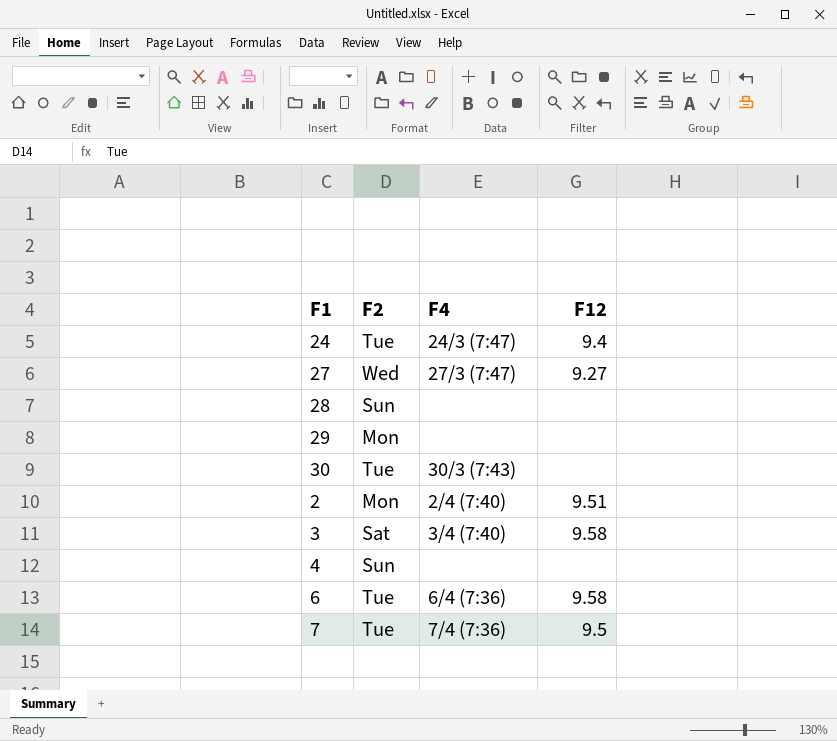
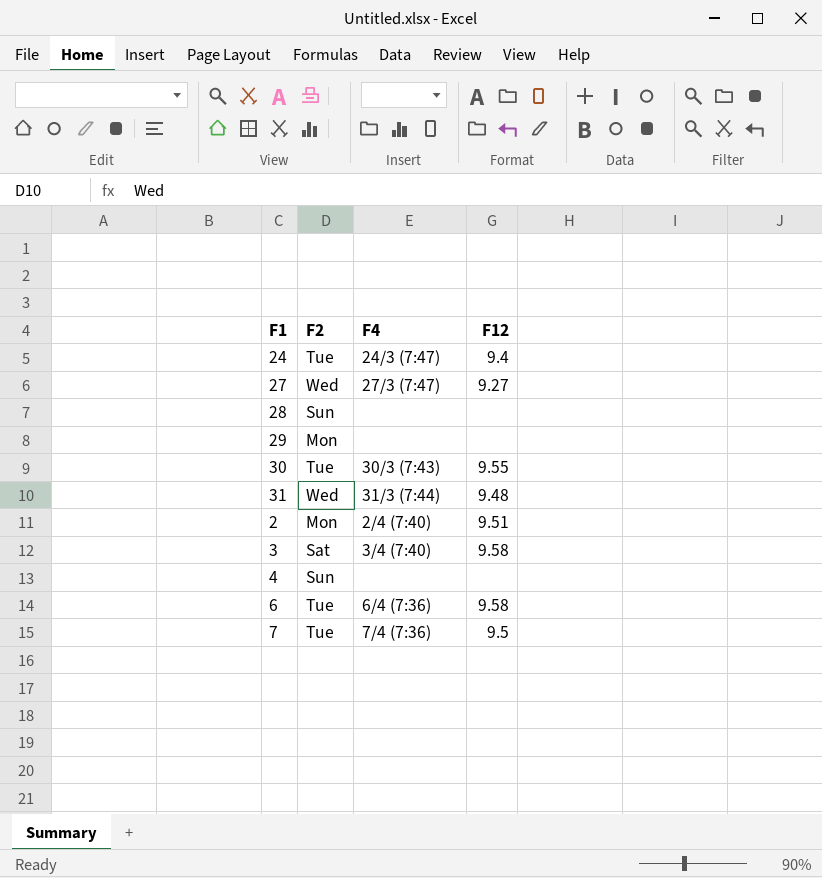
30 | F12: none -> 9.55
row 31: none -> Wed | 31/3 (7:44) | 9.48

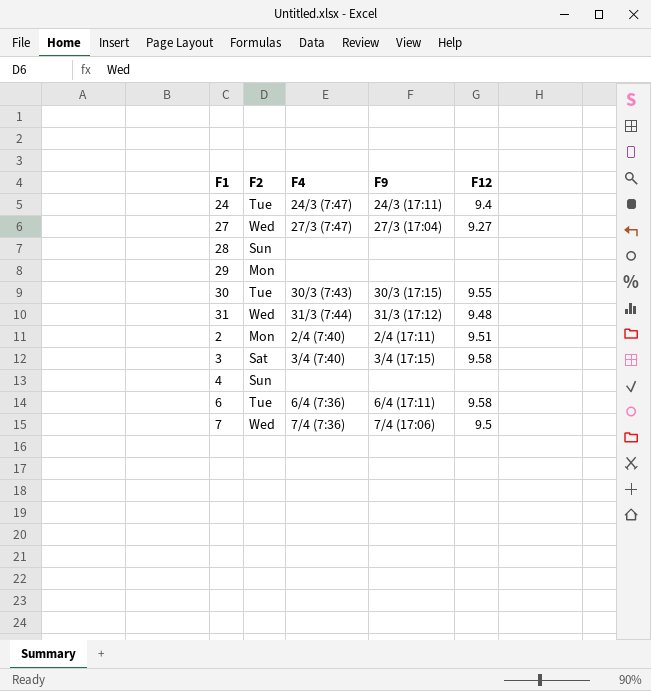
column F9 | position: none -> 4
7 | F2: Tue -> Wed

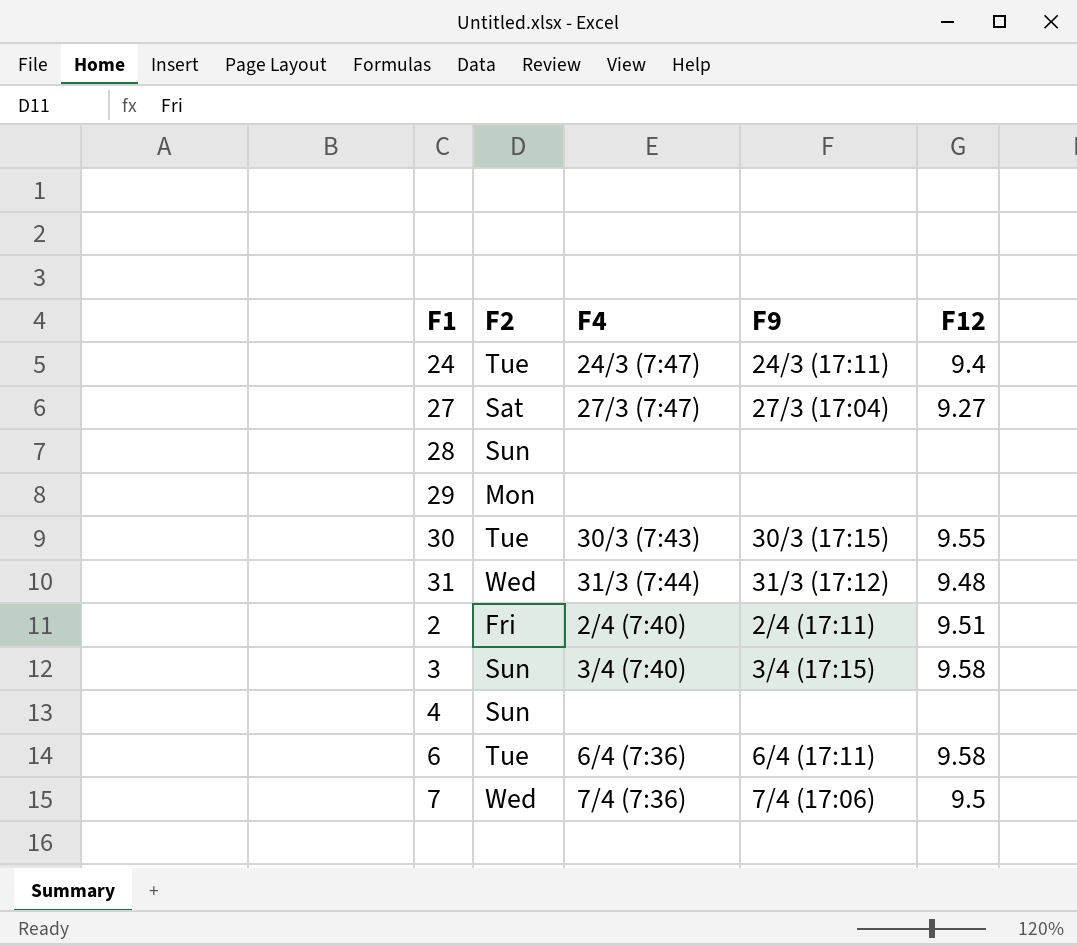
27 | F2: Wed -> Sat
2 | F2: Mon -> Fri
3 | F2: Sat -> Sun

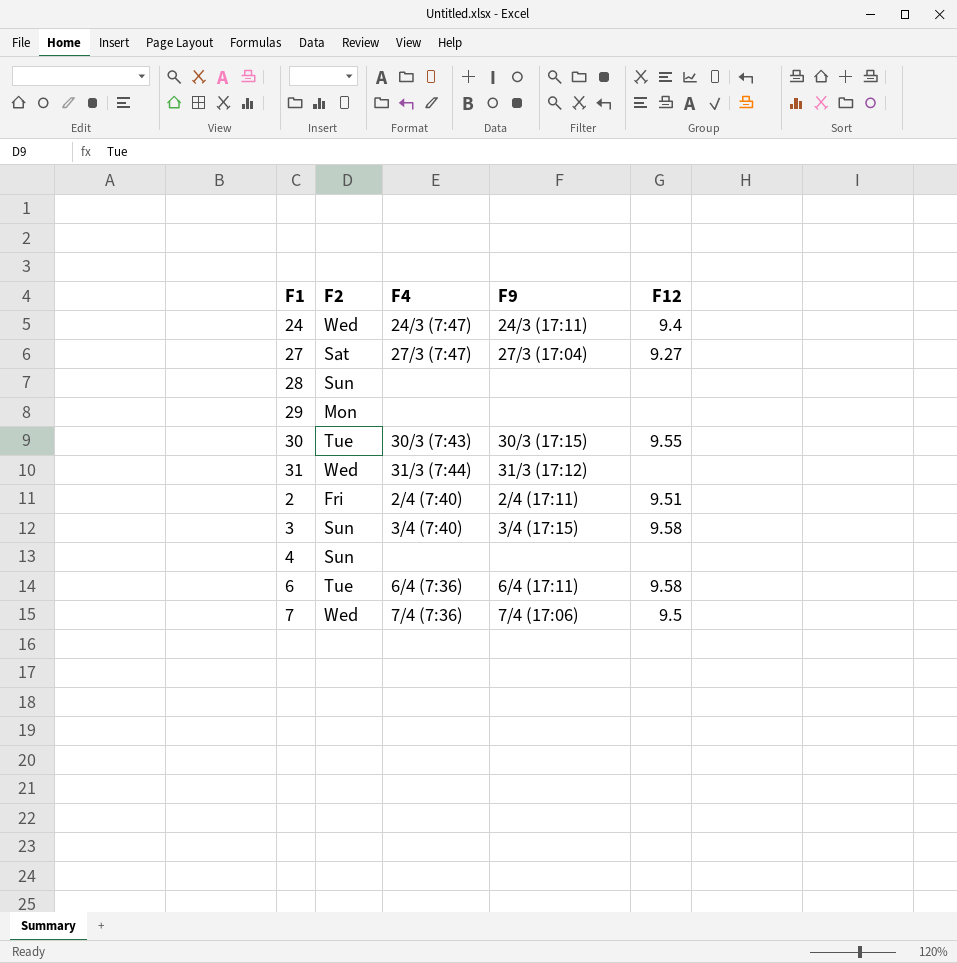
24 | F2: Tue -> Wed
31 | F12: 9.48 -> none

